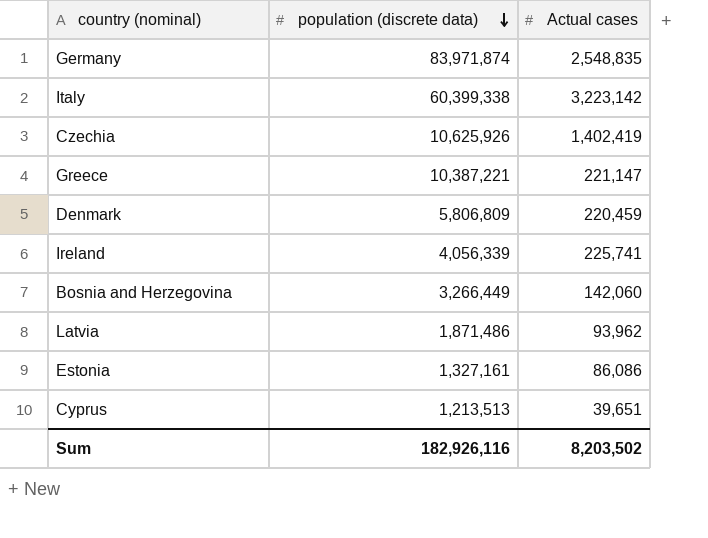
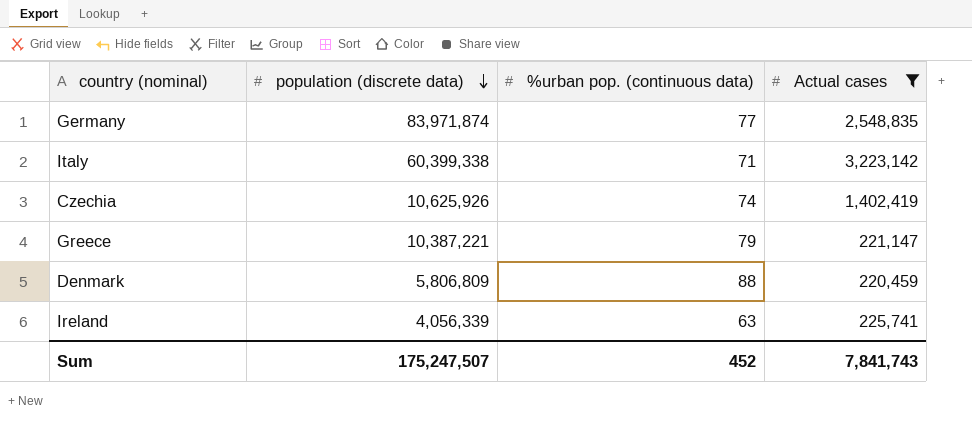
filter: none -> Actual cases >= 220,459
column %urban pop. (continuous data) | position: none -> 3
Sum | population (discrete data): 182,926,116 -> 175,247,507
Sum | Actual cases: 8,203,502 -> 7,841,743

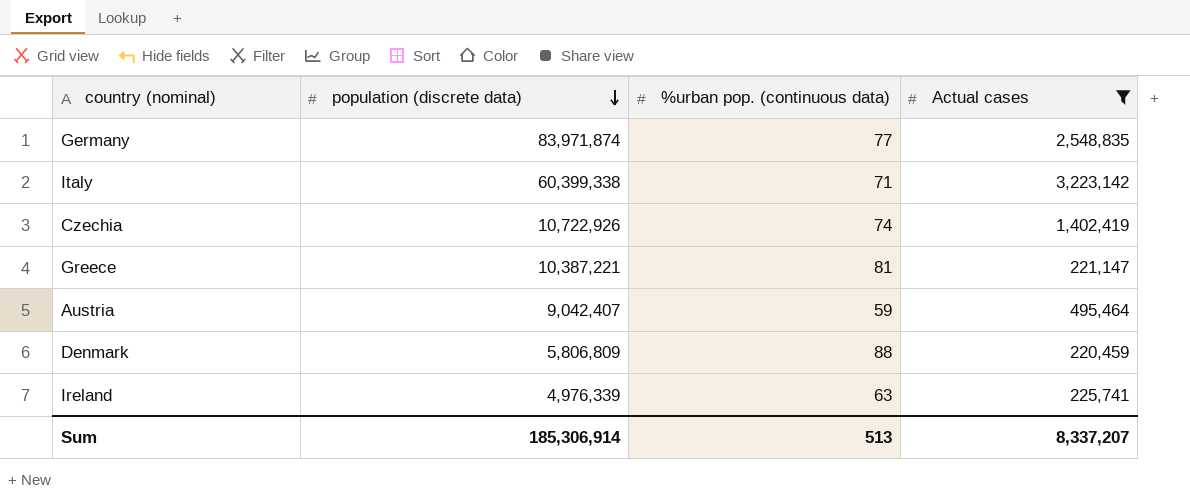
Czechia | population (discrete data): 10,625,926 -> 10,722,926
Greece | %urban pop. (continuous data): 79 -> 81
row Austria: none -> 9,042,407 | 59 | 495,464
Ireland | population (discrete data): 4,056,339 -> 4,976,339
Sum | population (discrete data): 175,247,507 -> 185,306,914
Sum | %urban pop. (continuous data): 452 -> 513
Sum | Actual cases: 7,841,743 -> 8,337,207

